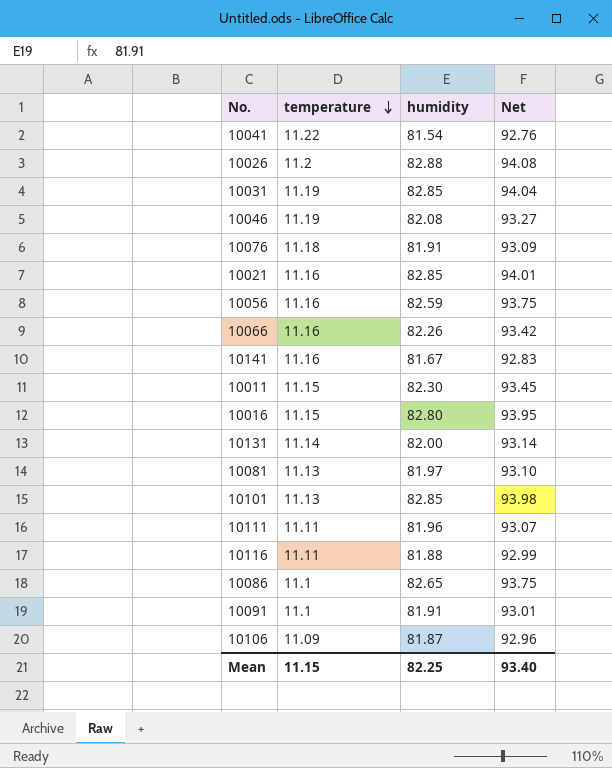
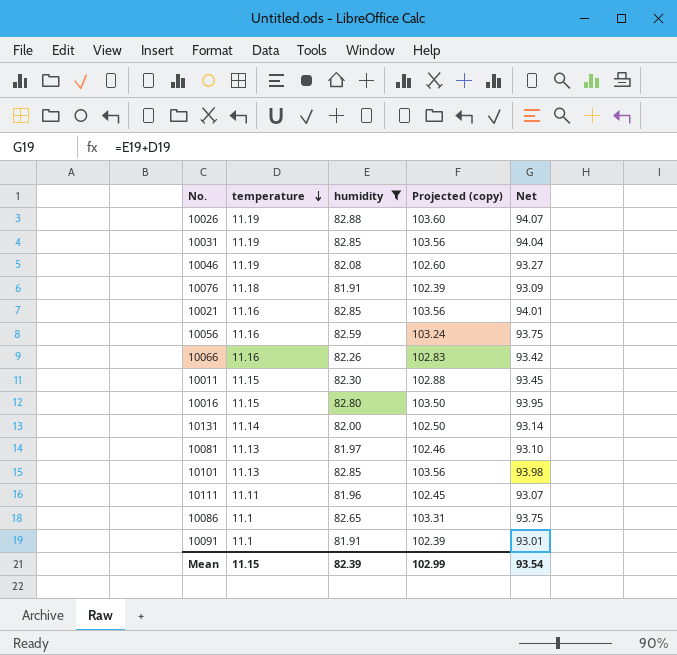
filter: none -> humidity >= 81.91
column Projected (copy) | formula: none -> [humidity] * 1.25
10026 | temperature: 11.2 -> 11.19
10026 | Net: 94.08 -> 94.07
Mean | humidity: 82.25 -> 82.39
Mean | Net: 93.40 -> 93.54

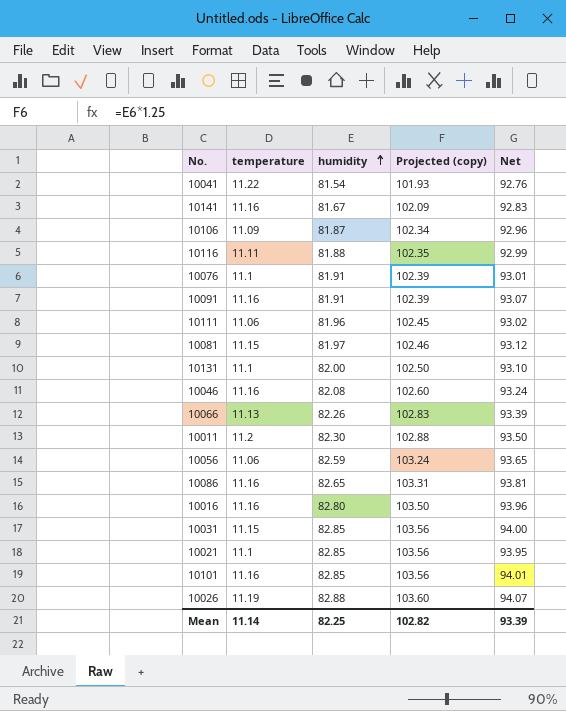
filter: humidity >= 81.91 -> none
row order: temperature descending -> humidity ascending
10076 | temperature: 11.18 -> 11.1
10076 | Net: 93.09 -> 93.01
10091 | temperature: 11.1 -> 11.16
10091 | Net: 93.01 -> 93.07
10111 | temperature: 11.11 -> 11.06
10111 | Net: 93.07 -> 93.02
10081 | temperature: 11.13 -> 11.15
10081 | Net: 93.10 -> 93.12
10131 | temperature: 11.14 -> 11.1
10131 | Net: 93.14 -> 93.10
10046 | temperature: 11.19 -> 11.16
10046 | Net: 93.27 -> 93.24
10066 | temperature: 11.16 -> 11.13
10066 | Net: 93.42 -> 93.39
10011 | temperature: 11.15 -> 11.2
10011 | Net: 93.45 -> 93.50
10056 | temperature: 11.16 -> 11.06
10056 | Net: 93.75 -> 93.65
10086 | temperature: 11.1 -> 11.16
10086 | Net: 93.75 -> 93.81
10016 | temperature: 11.15 -> 11.16
10016 | Net: 93.95 -> 93.96
10031 | temperature: 11.19 -> 11.15
10031 | Net: 94.04 -> 94.00
10021 | temperature: 11.16 -> 11.1
10021 | Net: 94.01 -> 93.95
10101 | temperature: 11.13 -> 11.16
10101 | Net: 93.98 -> 94.01
Mean | temperature: 11.15 -> 11.14
Mean | humidity: 82.39 -> 82.25
Mean | Projected (copy): 102.99 -> 102.82
Mean | Net: 93.54 -> 93.39

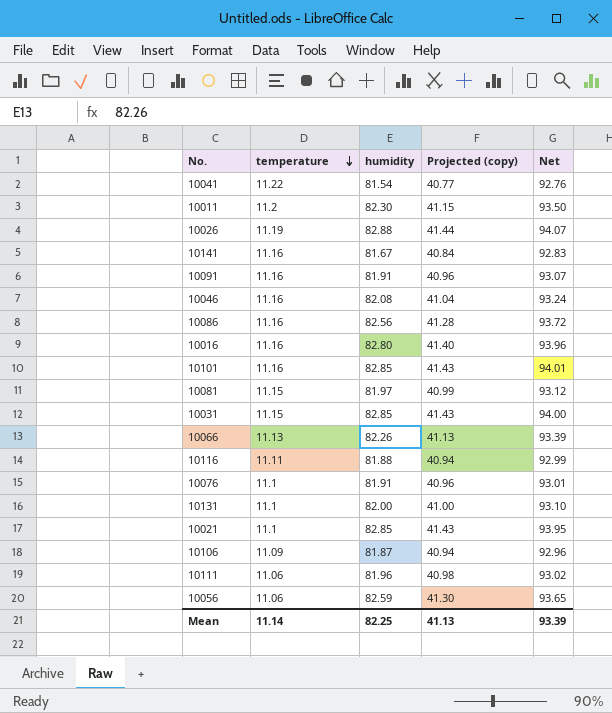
row order: humidity ascending -> temperature descending
column Projected (copy) | formula: [humidity] * 1.25 -> [humidity] * 0.5
10086 | humidity: 82.65 -> 82.56
10086 | Net: 93.81 -> 93.72
Mean | Projected (copy): 102.82 -> 41.13

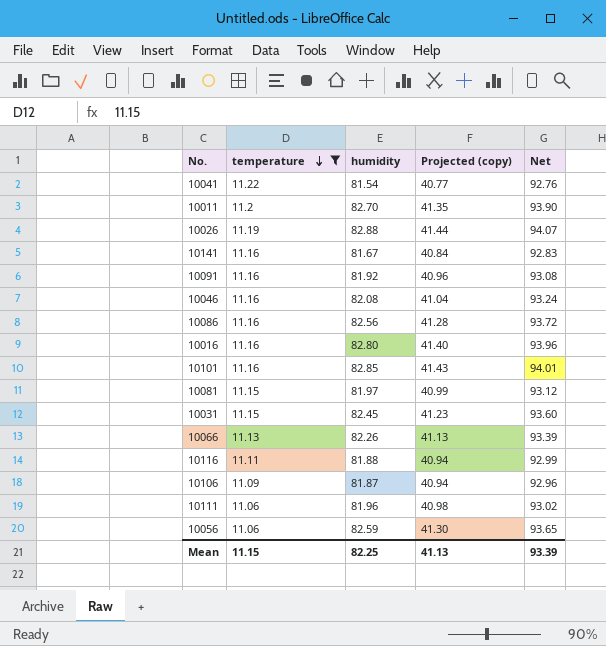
filter: none -> temperature != 11.1
10011 | humidity: 82.30 -> 82.70
10011 | Projected (copy): 41.15 -> 41.35
10011 | Net: 93.50 -> 93.90
10091 | humidity: 81.91 -> 81.92
10091 | Net: 93.07 -> 93.08
10031 | humidity: 82.85 -> 82.45
10031 | Projected (copy): 41.43 -> 41.23
10031 | Net: 94.00 -> 93.60
Mean | temperature: 11.14 -> 11.15

